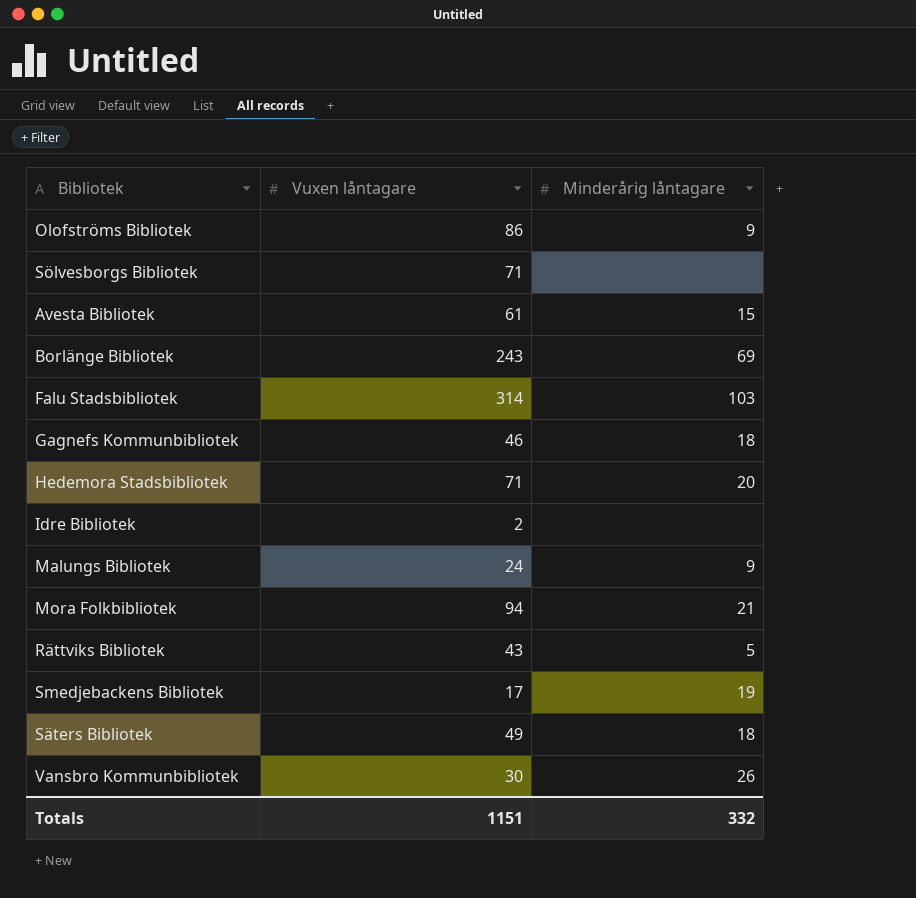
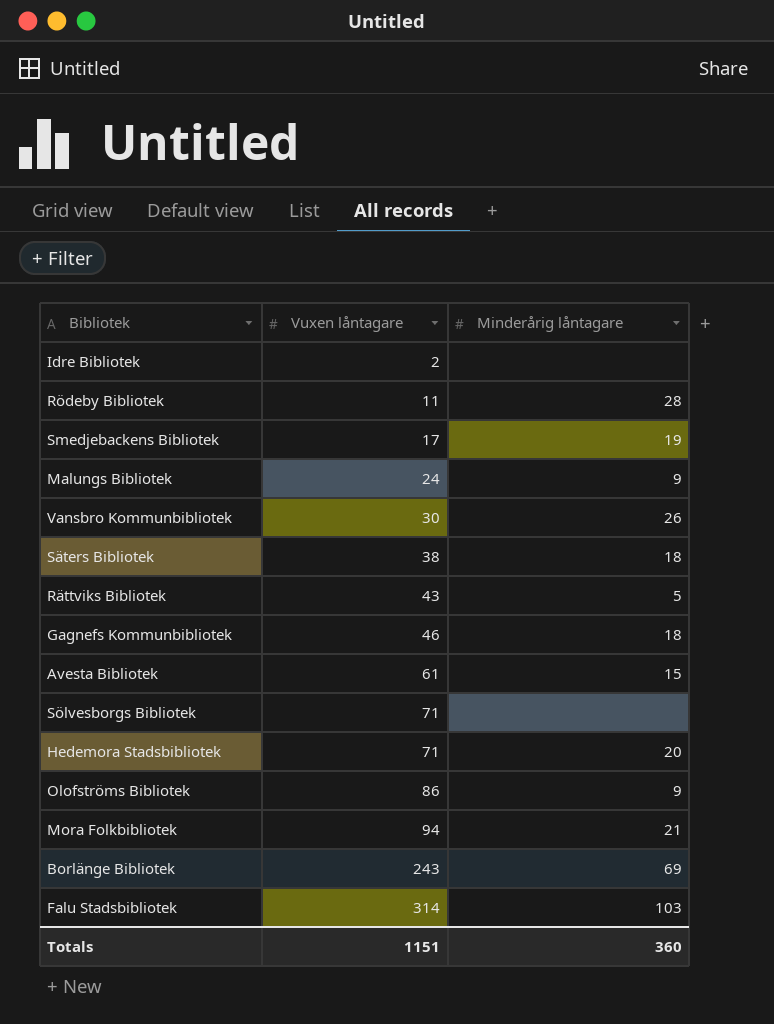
row order: none -> Vuxen låntagare ascending
row Rödeby Bibliotek: none -> 11 | 28
Säters Bibliotek | Vuxen låntagare: 49 -> 38
Totals | Minderårig låntagare: 332 -> 360

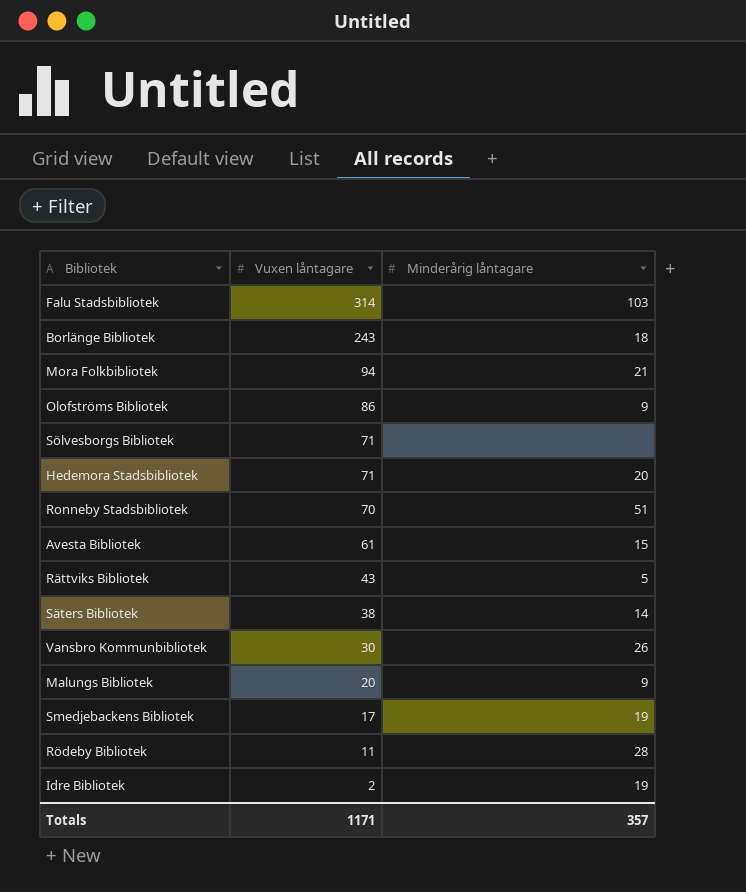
row order: Vuxen låntagare ascending -> Vuxen låntagare descending
row Gagnefs Kommunbibliotek: 46 | 18 -> none
Borlänge Bibliotek | Minderårig låntagare: 69 -> 18
row Ronneby Stadsbibliotek: none -> 70 | 51
Säters Bibliotek | Minderårig låntagare: 18 -> 14
Malungs Bibliotek | Vuxen låntagare: 24 -> 20
Idre Bibliotek | Minderårig låntagare: none -> 19
Totals | Vuxen låntagare: 1151 -> 1171
Totals | Minderårig låntagare: 360 -> 357

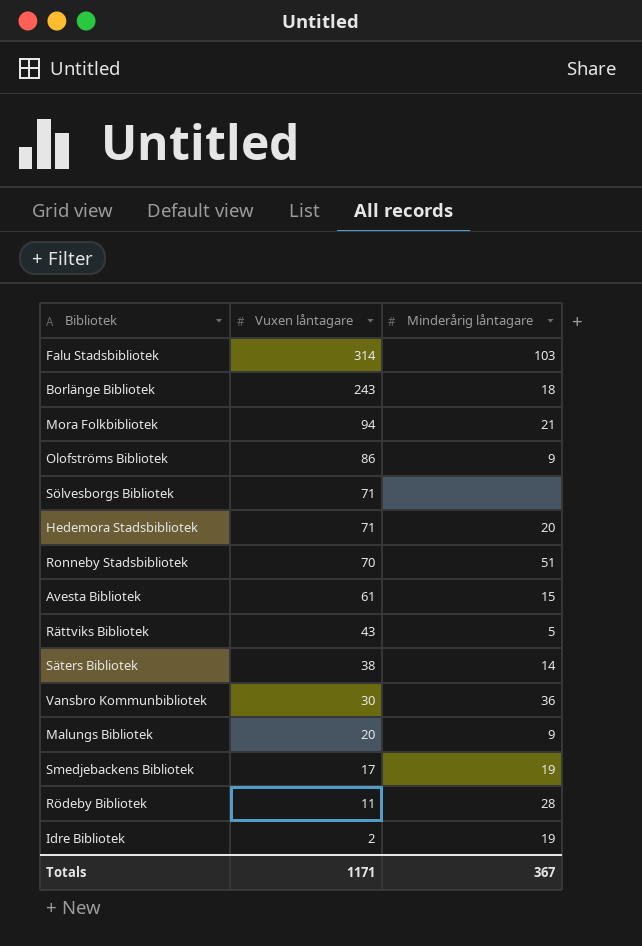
Vansbro Kommunbibliotek | Minderårig låntagare: 26 -> 36
Totals | Minderårig låntagare: 357 -> 367

